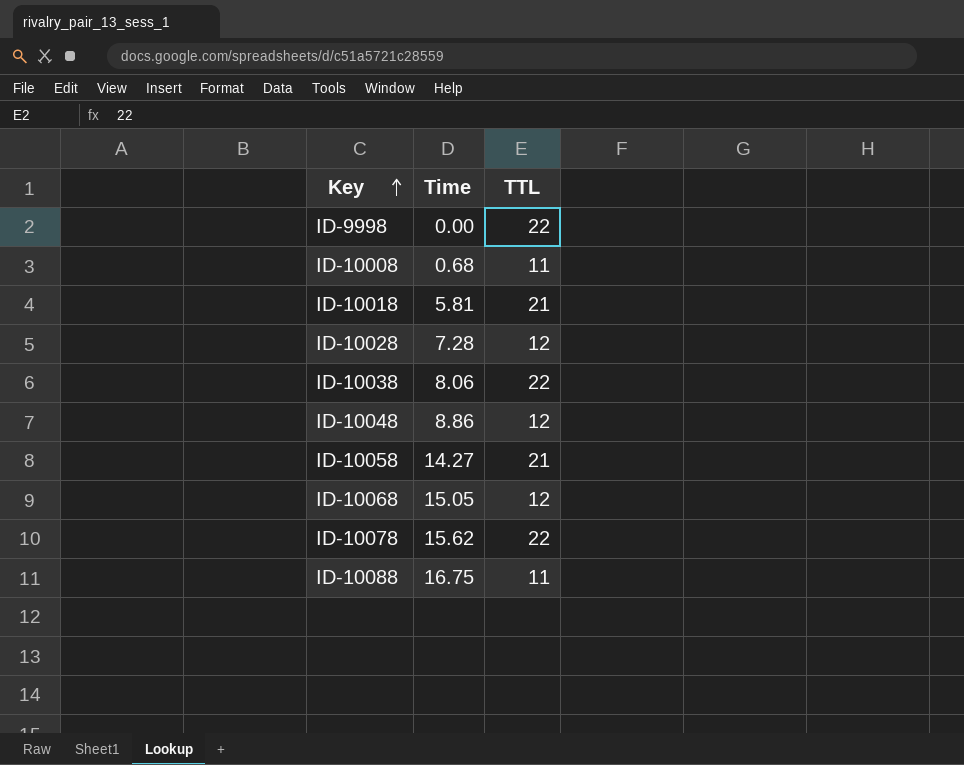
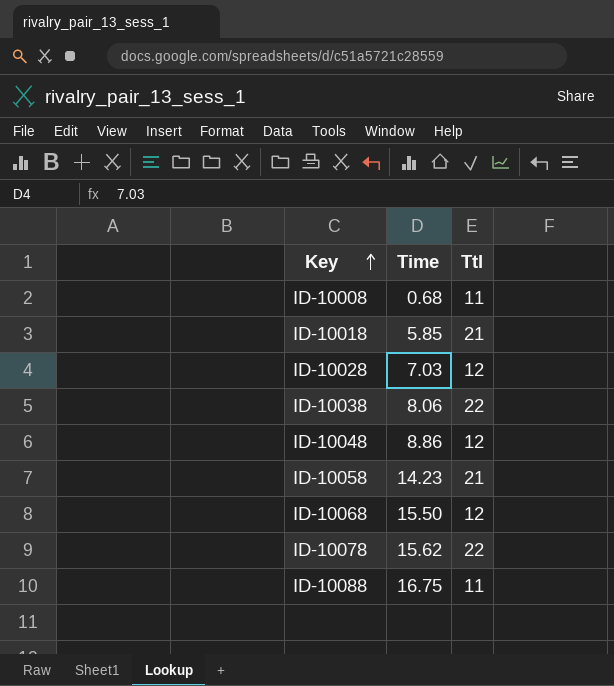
column name: TTL -> Ttl
row ID-9998: 0.00 | 22 -> none
ID-10018 | Time: 5.81 -> 5.85
ID-10028 | Time: 7.28 -> 7.03
ID-10058 | Time: 14.27 -> 14.23
ID-10068 | Time: 15.05 -> 15.50

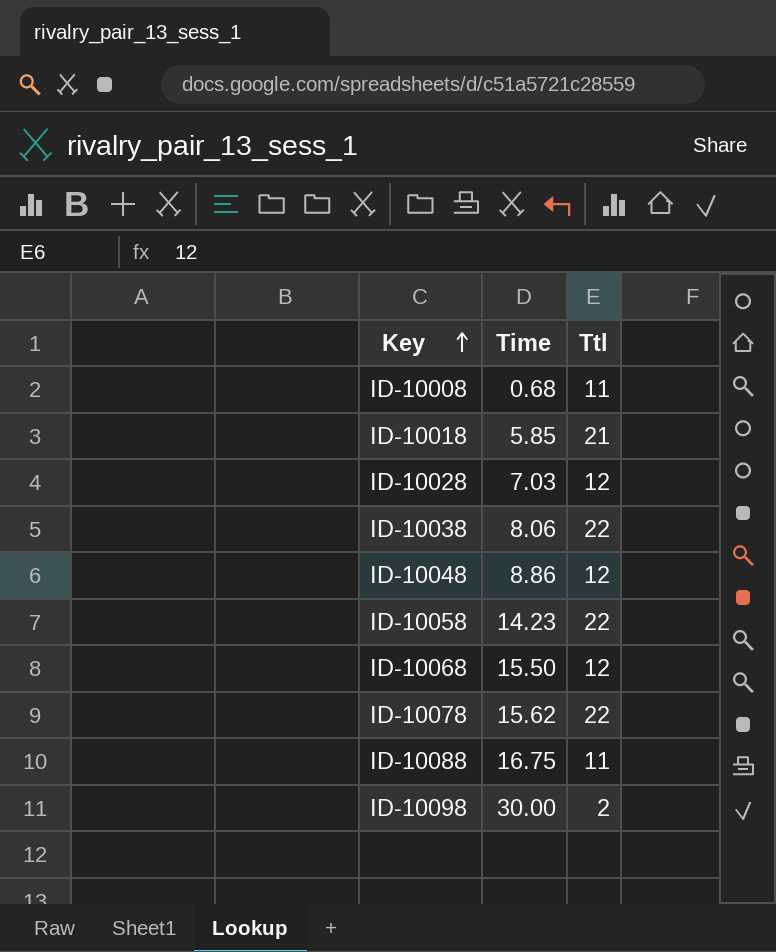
ID-10058 | Ttl: 21 -> 22
row ID-10098: none -> 30.00 | 2

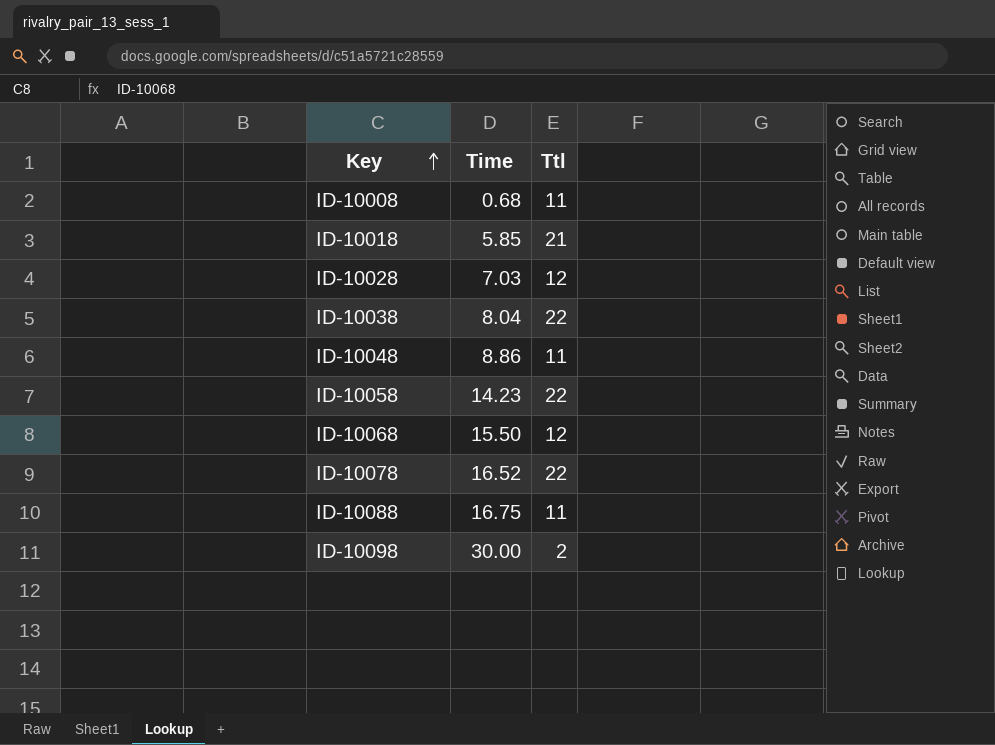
ID-10038 | Time: 8.06 -> 8.04
ID-10048 | Ttl: 12 -> 11
ID-10078 | Time: 15.62 -> 16.52

